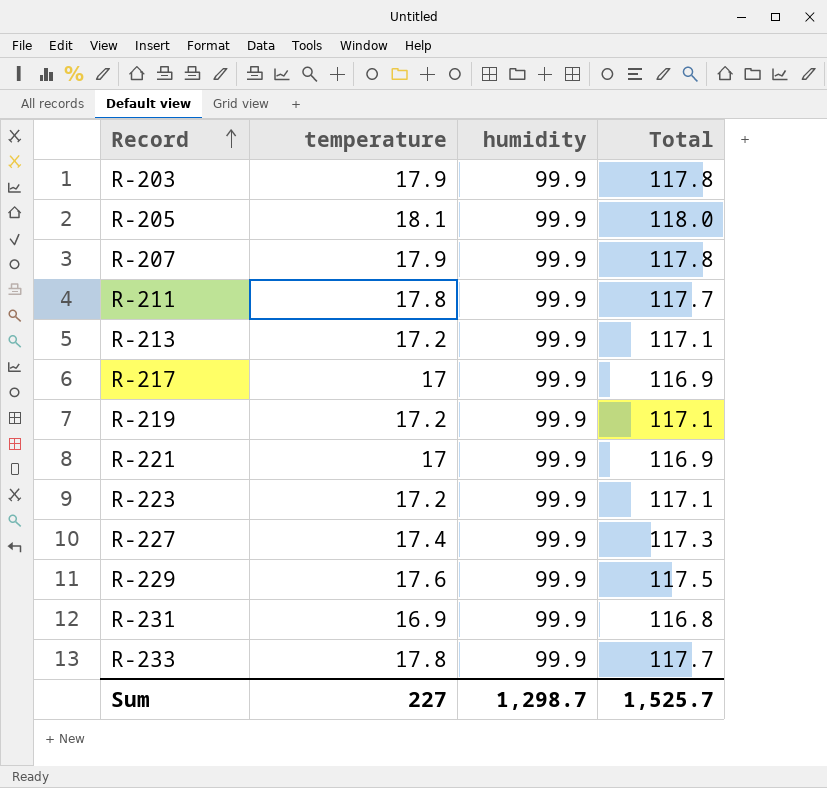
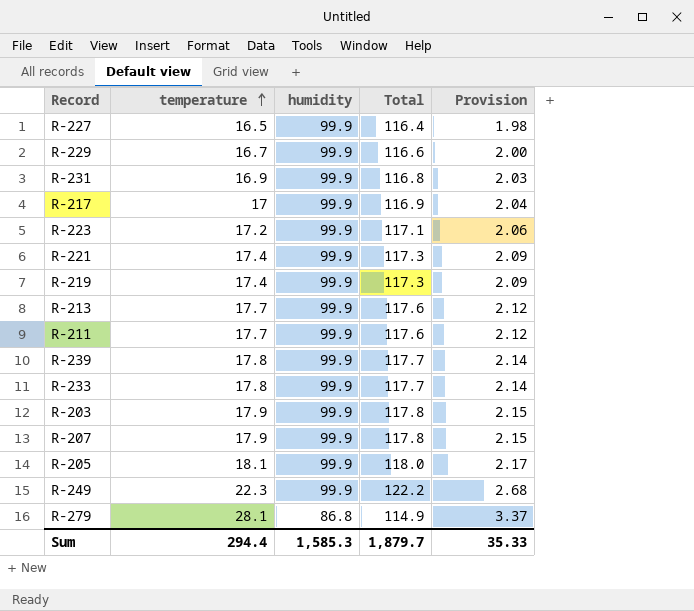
row order: Record ascending -> temperature ascending
column Provision | formula: none -> [temperature] * 0.12
R-227 | temperature: 17.4 -> 16.5
R-227 | Total: 117.3 -> 116.4
R-229 | temperature: 17.6 -> 16.7
R-229 | Total: 117.5 -> 116.6
R-221 | temperature: 17 -> 17.4
R-221 | Total: 116.9 -> 117.3
R-219 | temperature: 17.2 -> 17.4
R-219 | Total: 117.1 -> 117.3
R-213 | temperature: 17.2 -> 17.7
R-213 | Total: 117.1 -> 117.6
R-211 | temperature: 17.8 -> 17.7
R-211 | Total: 117.7 -> 117.6
row R-239: none -> 17.8 | 99.9 | 117.7 | 2.14
row R-249: none -> 22.3 | 99.9 | 122.2 | 2.68
row R-279: none -> 28.1 | 86.8 | 114.9 | 3.37
Sum | temperature: 227 -> 294.4
Sum | humidity: 1,298.7 -> 1,585.3
Sum | Total: 1,525.7 -> 1,879.7

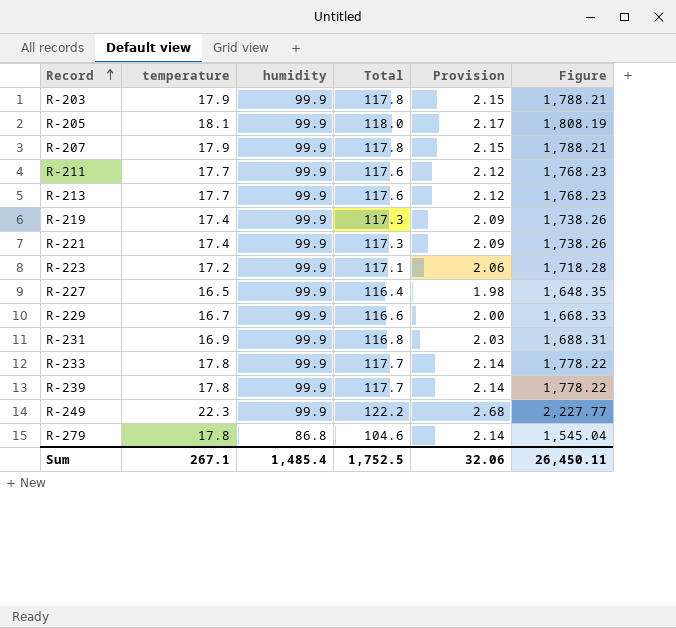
row order: temperature ascending -> Record ascending
column Figure | formula: none -> [temperature] * [humidity]
row R-217: 17 | 99.9 | 116.9 | 2.04 -> none
R-279 | temperature: 28.1 -> 17.8
R-279 | Total: 114.9 -> 104.6
R-279 | Provision: 3.37 -> 2.14
Sum | temperature: 294.4 -> 267.1
Sum | humidity: 1,585.3 -> 1,485.4
Sum | Total: 1,879.7 -> 1,752.5
Sum | Provision: 35.33 -> 32.06

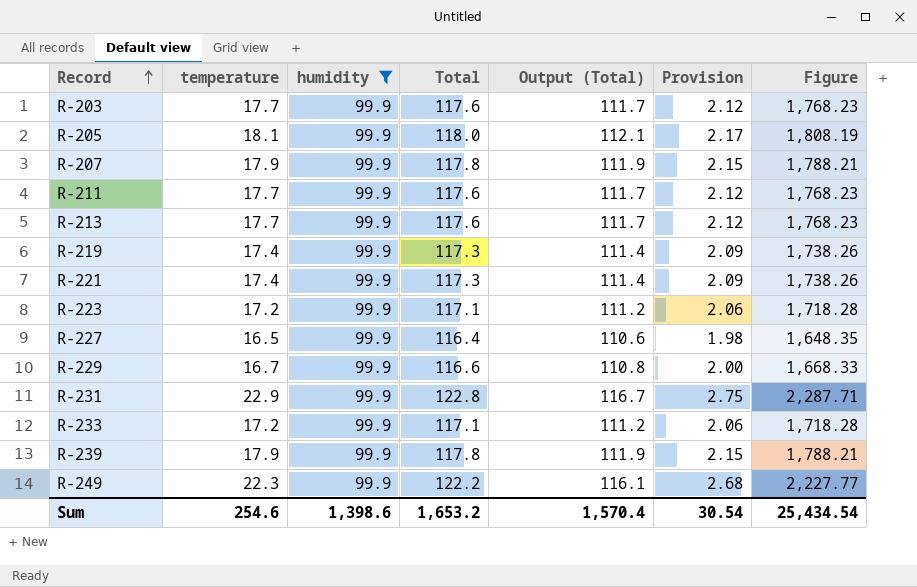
filter: none -> humidity = 99.9
column Output (Total) | formula: none -> [Total] * 0.95
R-203 | temperature: 17.9 -> 17.7
R-203 | Total: 117.8 -> 117.6
R-203 | Provision: 2.15 -> 2.12
R-203 | Figure: 1,788.21 -> 1,768.23
R-231 | temperature: 16.9 -> 22.9
R-231 | Total: 116.8 -> 122.8
R-231 | Provision: 2.03 -> 2.75
R-231 | Figure: 1,688.31 -> 2,287.71
R-233 | temperature: 17.8 -> 17.2
R-233 | Total: 117.7 -> 117.1
R-233 | Provision: 2.14 -> 2.06
R-233 | Figure: 1,778.22 -> 1,718.28
R-239 | temperature: 17.8 -> 17.9
R-239 | Total: 117.7 -> 117.8
R-239 | Provision: 2.14 -> 2.15
R-239 | Figure: 1,778.22 -> 1,788.21
Sum | temperature: 267.1 -> 254.6
Sum | humidity: 1,485.4 -> 1,398.6
Sum | Total: 1,752.5 -> 1,653.2
Sum | Provision: 32.06 -> 30.54
Sum | Figure: 26,450.11 -> 25,434.54

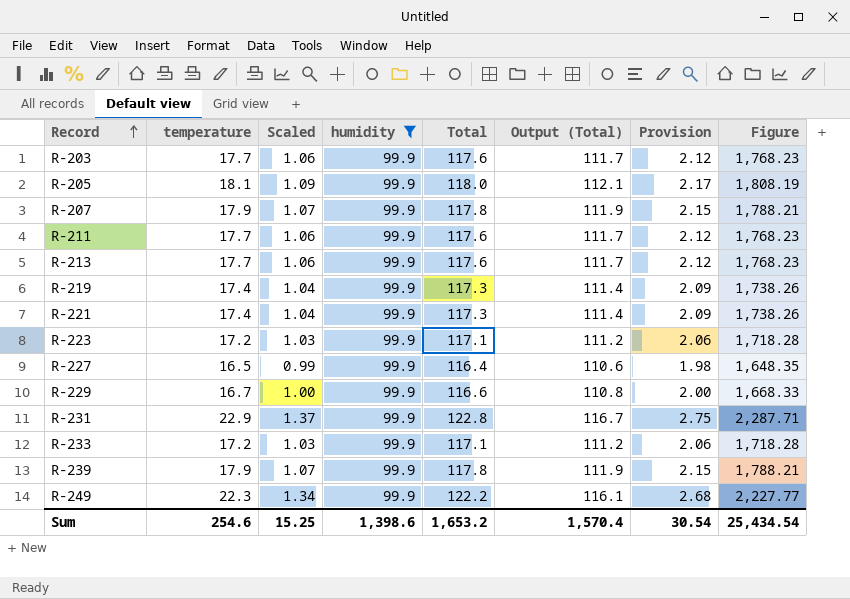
column Scaled | formula: none -> [temperature] * 0.06

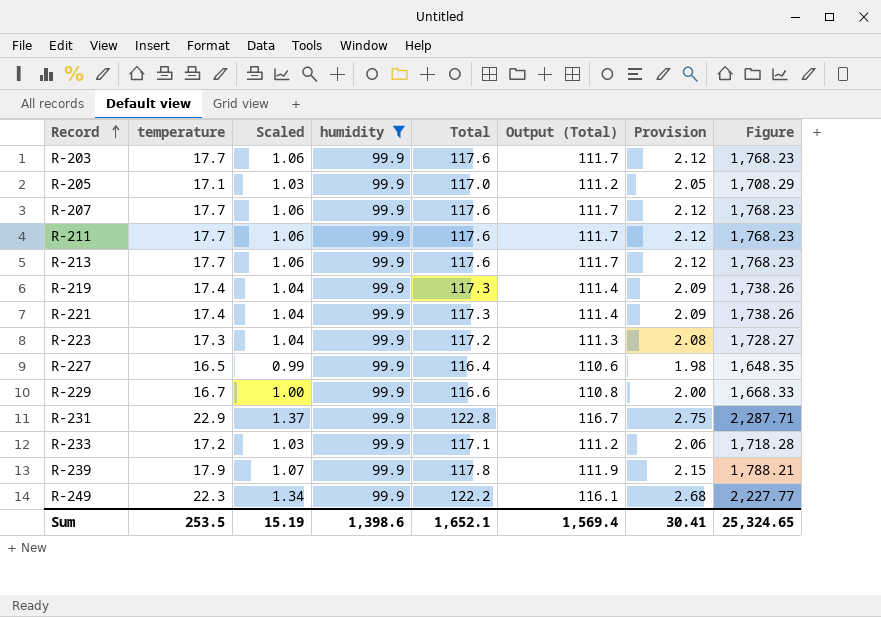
R-205 | temperature: 18.1 -> 17.1
R-205 | Scaled: 1.09 -> 1.03
R-205 | Total: 118.0 -> 117.0
R-205 | Output (Total): 112.1 -> 111.2
R-205 | Provision: 2.17 -> 2.05
R-205 | Figure: 1,808.19 -> 1,708.29
R-207 | temperature: 17.9 -> 17.7
R-207 | Scaled: 1.07 -> 1.06
R-207 | Total: 117.8 -> 117.6
R-207 | Output (Total): 111.9 -> 111.7
R-207 | Provision: 2.15 -> 2.12
R-207 | Figure: 1,788.21 -> 1,768.23
R-223 | temperature: 17.2 -> 17.3
R-223 | Scaled: 1.03 -> 1.04
R-223 | Total: 117.1 -> 117.2
R-223 | Output (Total): 111.2 -> 111.3
R-223 | Provision: 2.06 -> 2.08
R-223 | Figure: 1,718.28 -> 1,728.27
Sum | temperature: 254.6 -> 253.5
Sum | Scaled: 15.25 -> 15.19
Sum | Total: 1,653.2 -> 1,652.1
Sum | Output (Total): 1,570.4 -> 1,569.4
Sum | Provision: 30.54 -> 30.41
Sum | Figure: 25,434.54 -> 25,324.65

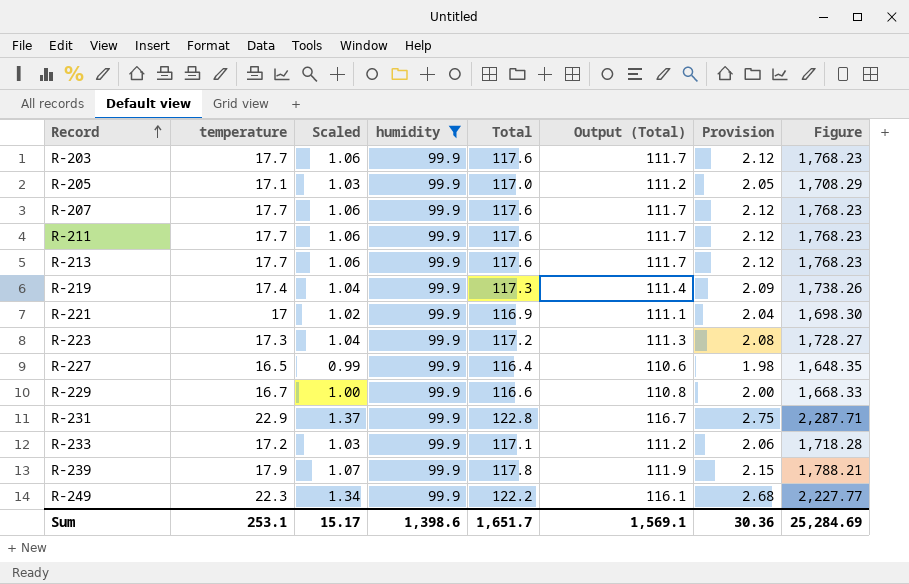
R-221 | temperature: 17.4 -> 17
R-221 | Scaled: 1.04 -> 1.02
R-221 | Total: 117.3 -> 116.9
R-221 | Output (Total): 111.4 -> 111.1
R-221 | Provision: 2.09 -> 2.04
R-221 | Figure: 1,738.26 -> 1,698.30
Sum | temperature: 253.5 -> 253.1
Sum | Scaled: 15.19 -> 15.17
Sum | Total: 1,652.1 -> 1,651.7
Sum | Output (Total): 1,569.4 -> 1,569.1
Sum | Provision: 30.41 -> 30.36
Sum | Figure: 25,324.65 -> 25,284.69

